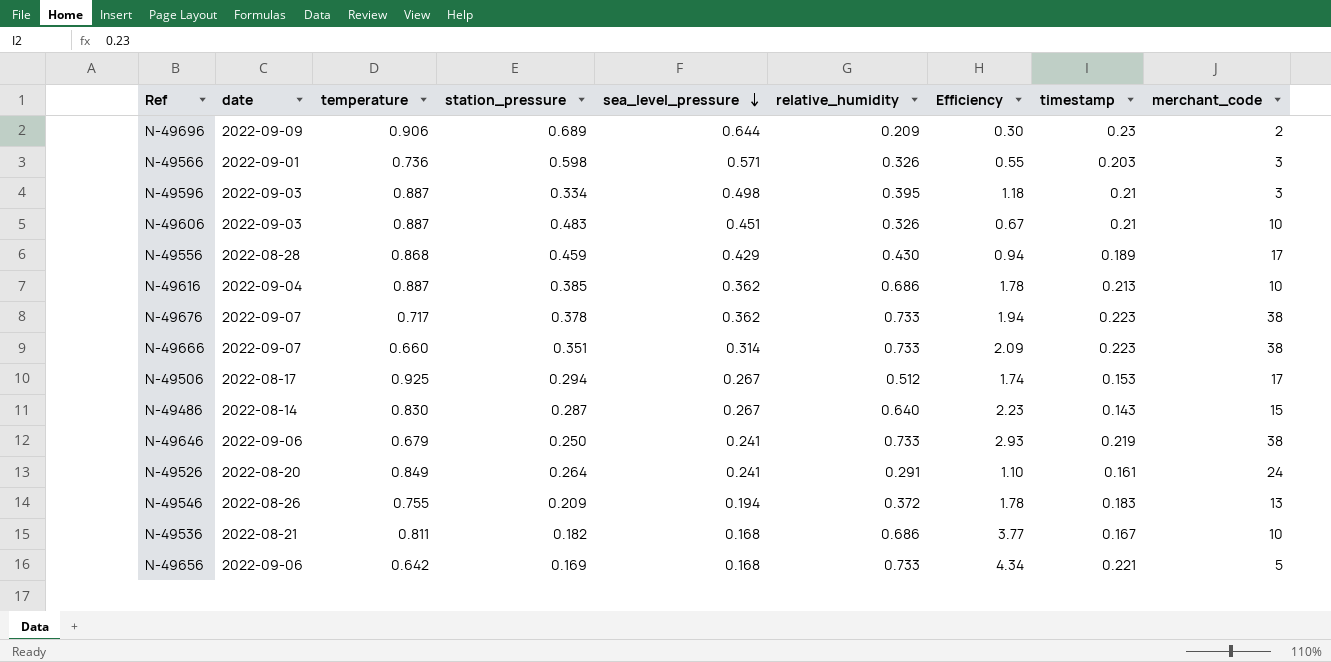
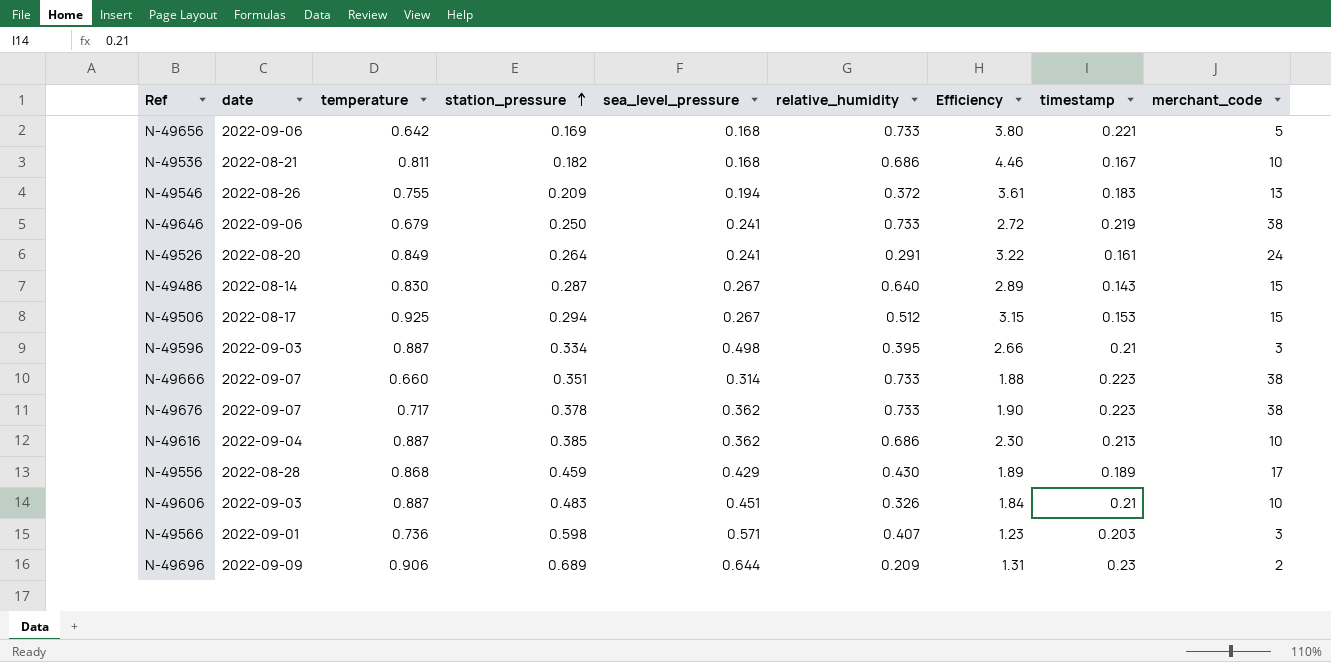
row order: sea_level_pressure descending -> station_pressure ascending
column Efficiency | formula: [relative_humidity] / [station_pressure] -> [temperature] / [station_pressure]
N-49506 | merchant_code: 17 -> 15
N-49566 | relative_humidity: 0.326 -> 0.407

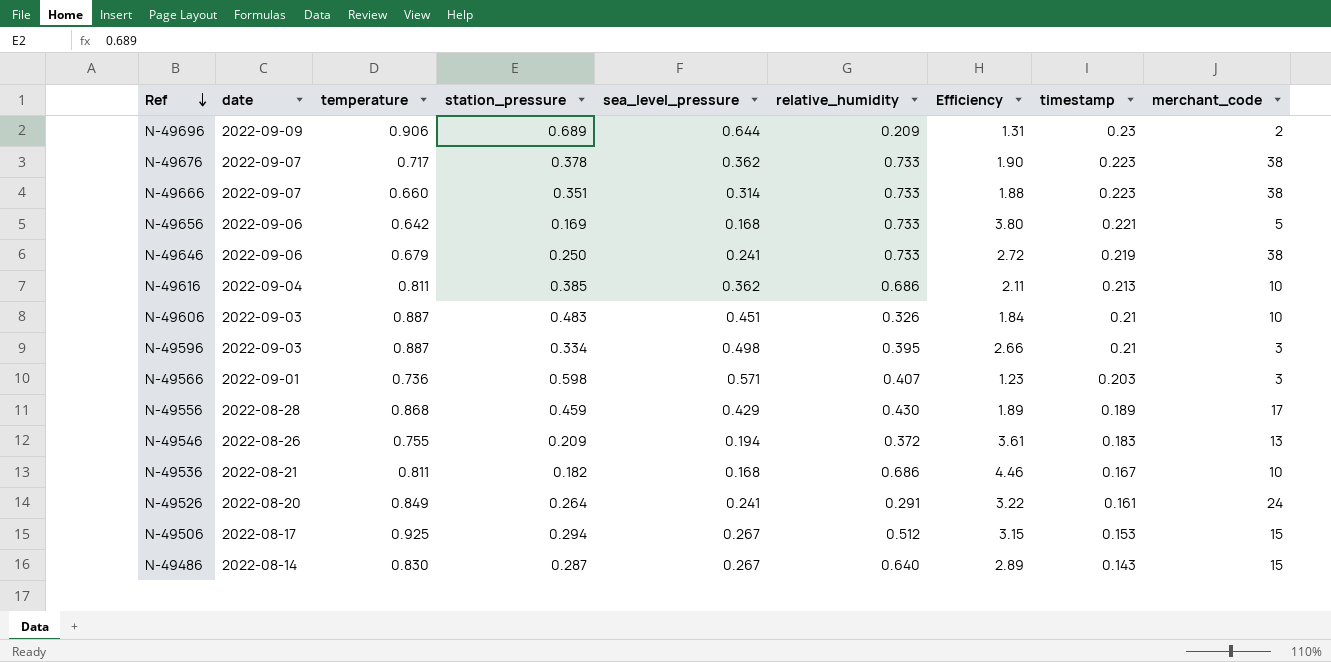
row order: station_pressure ascending -> Ref descending
N-49616 | temperature: 0.887 -> 0.811
N-49616 | Efficiency: 2.30 -> 2.11

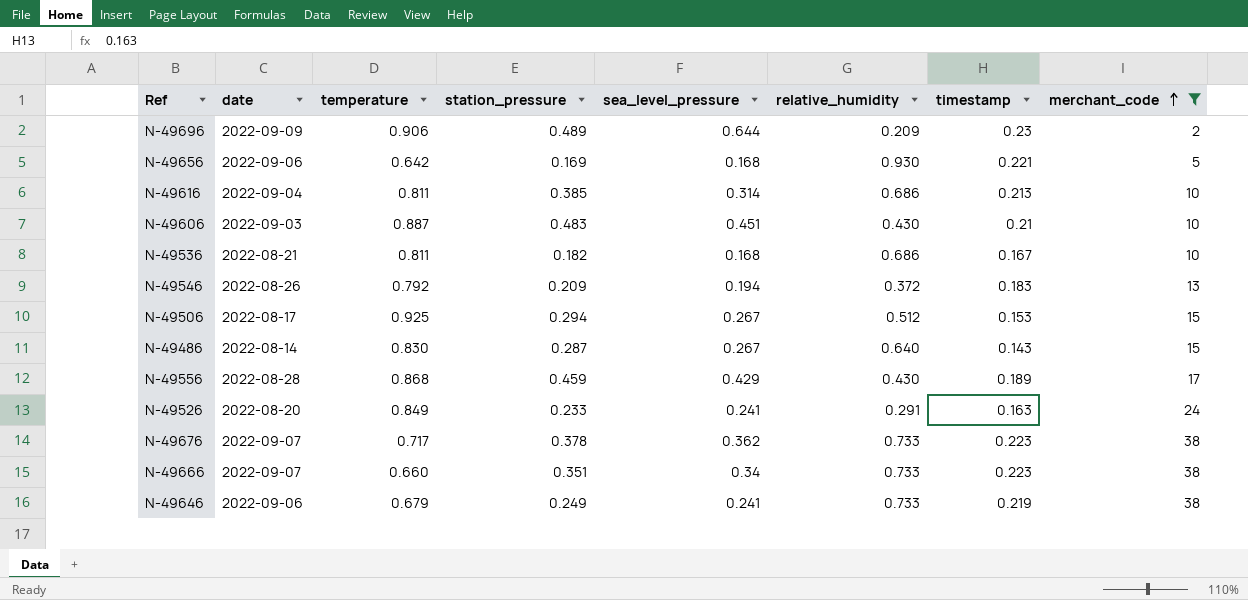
filter: none -> merchant_code != 3
row order: Ref descending -> merchant_code ascending
column Efficiency | formula: [temperature] / [station_pressure] -> none
N-49696 | station_pressure: 0.689 -> 0.489
N-49656 | relative_humidity: 0.733 -> 0.930
N-49616 | sea_level_pressure: 0.362 -> 0.314
N-49606 | relative_humidity: 0.326 -> 0.430
N-49546 | temperature: 0.755 -> 0.792
N-49526 | station_pressure: 0.264 -> 0.233
N-49526 | timestamp: 0.161 -> 0.163
N-49666 | sea_level_pressure: 0.314 -> 0.34
N-49646 | station_pressure: 0.250 -> 0.249

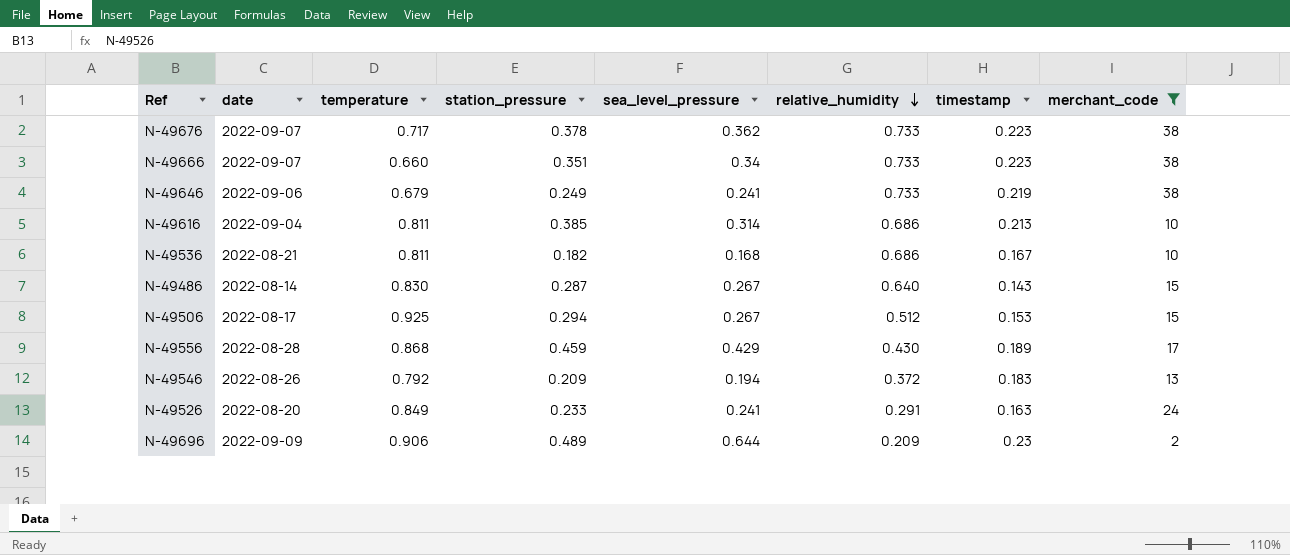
row order: merchant_code ascending -> relative_humidity descending
row N-49656: 2022-09-06 | 0.642 | 0.169 | 0.168 | 0.930 | 0.221 | 5 -> none
row N-49606: 2022-09-03 | 0.887 | 0.483 | 0.451 | 0.430 | 0.21 | 10 -> none

